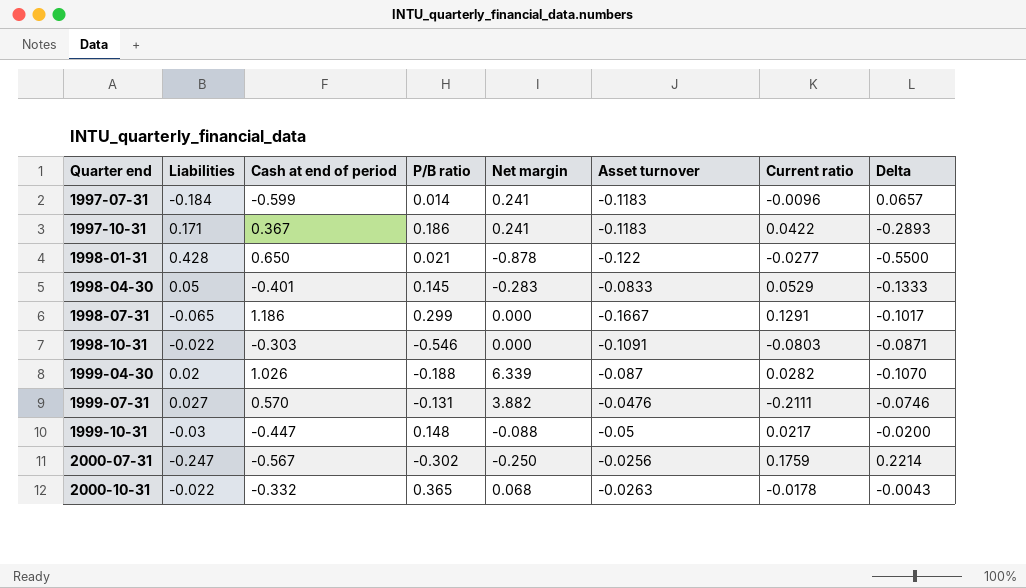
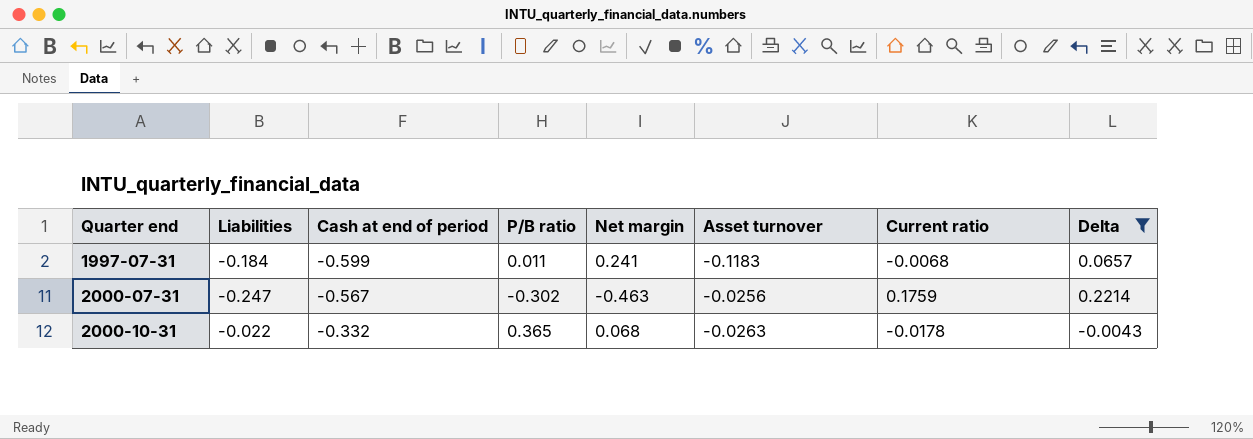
filter: none -> Delta >= -0.0043
1997-07-31 | P/B ratio: 0.014 -> 0.011
1997-07-31 | Current ratio: -0.0096 -> -0.0068
2000-07-31 | Net margin: -0.250 -> -0.463

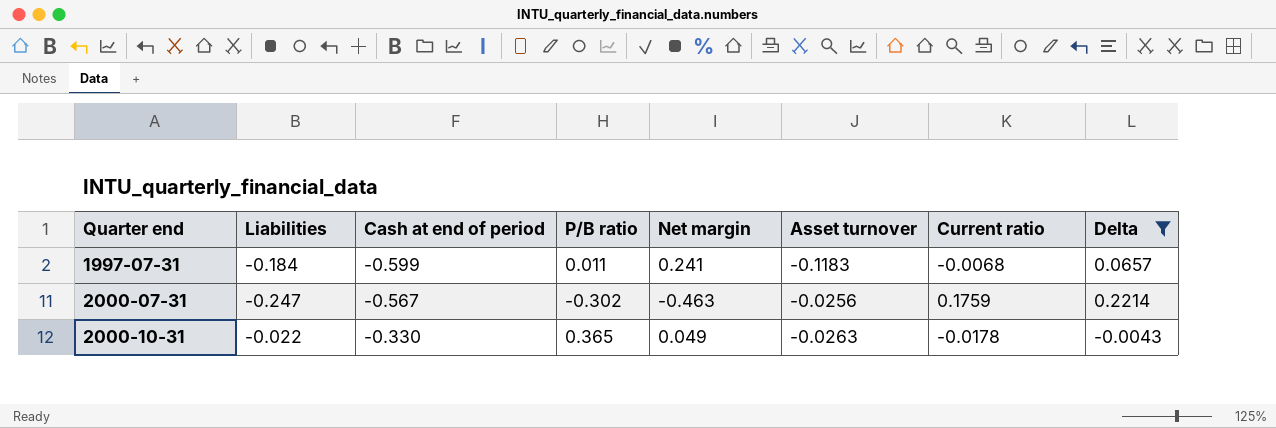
2000-10-31 | Cash at end of period: -0.332 -> -0.330
2000-10-31 | Net margin: 0.068 -> 0.049

